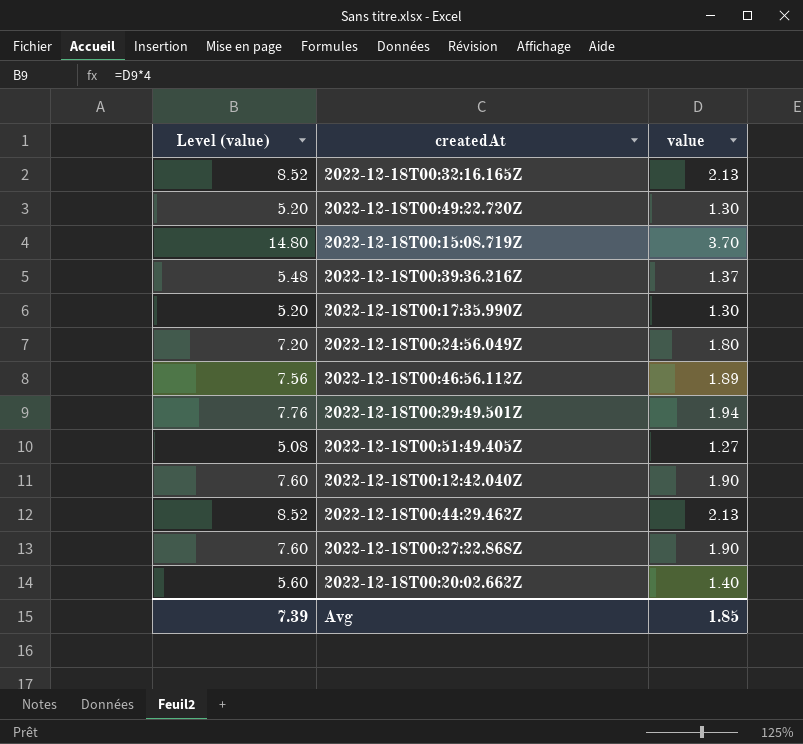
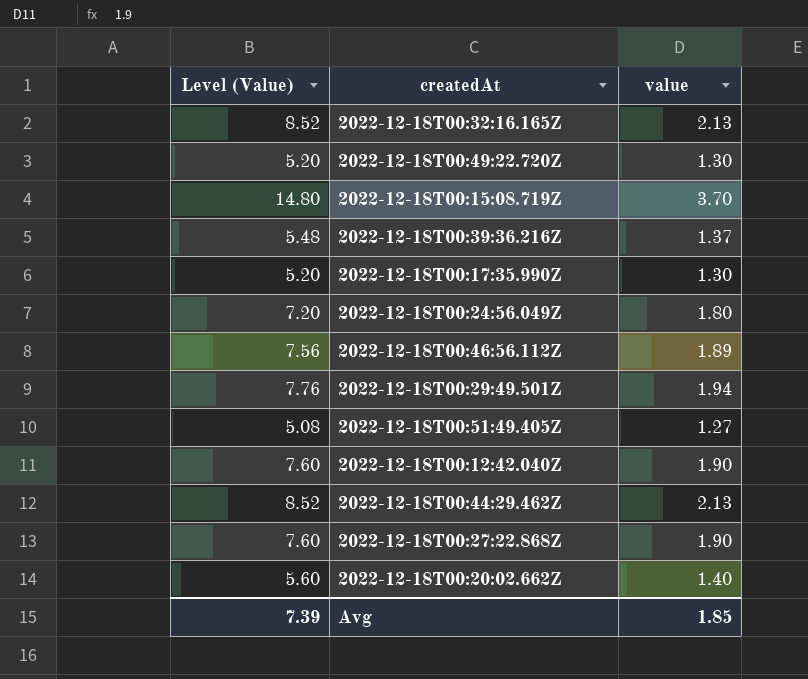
column name: Level (value) -> Level (Value)

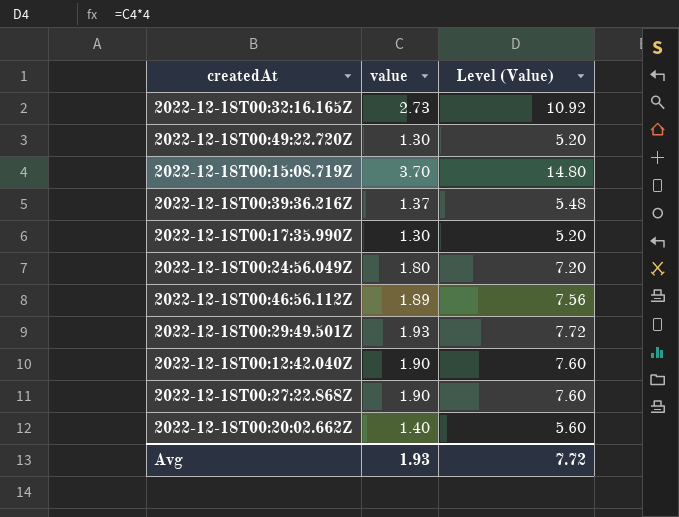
column Level (Value) | position: 1 -> 3
row 2022-12-18T00:51:49.405Z: 5.08 | 1.27 -> none
row 2022-12-18T00:44:29.462Z: 8.52 | 2.13 -> none
2022-12-18T00:32:16.165Z | value: 2.13 -> 2.73
2022-12-18T00:32:16.165Z | Level (Value): 8.52 -> 10.92
2022-12-18T00:29:49.501Z | value: 1.94 -> 1.93
2022-12-18T00:29:49.501Z | Level (Value): 7.76 -> 7.72
Avg | value: 1.85 -> 1.93
Avg | Level (Value): 7.39 -> 7.72

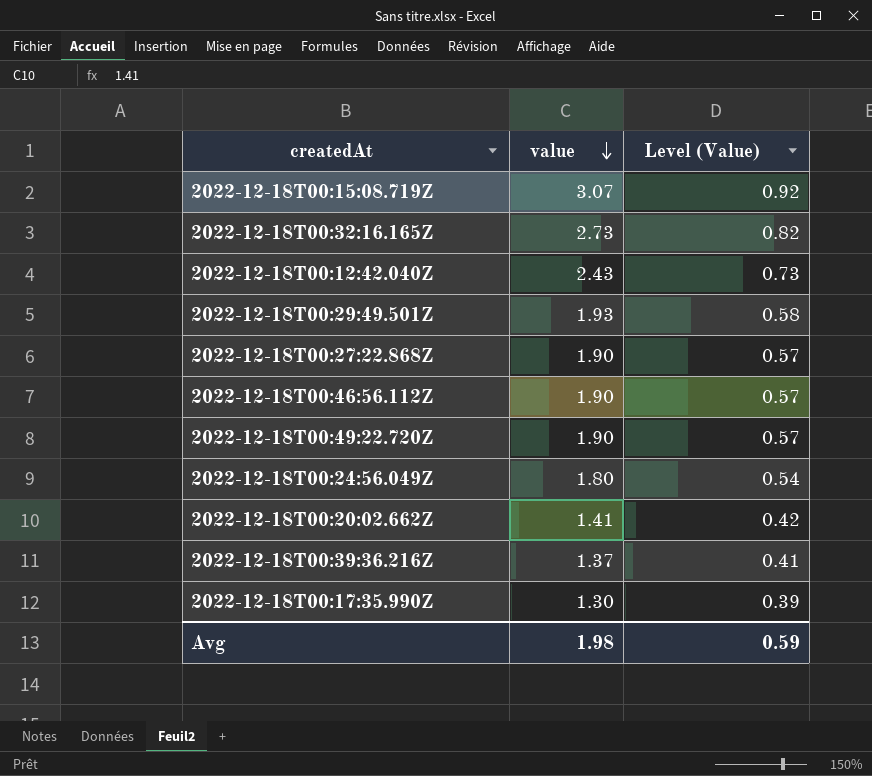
row order: none -> value descending
column Level (Value) | formula: [value] * 4 -> [value] * 0.3
2022-12-18T00:15:08.719Z | value: 3.70 -> 3.07
2022-12-18T00:12:42.040Z | value: 1.90 -> 2.43
2022-12-18T00:46:56.112Z | value: 1.89 -> 1.90
2022-12-18T00:49:22.720Z | value: 1.30 -> 1.90
2022-12-18T00:20:02.662Z | value: 1.40 -> 1.41
Avg | value: 1.93 -> 1.98
Avg | Level (Value): 7.72 -> 0.59

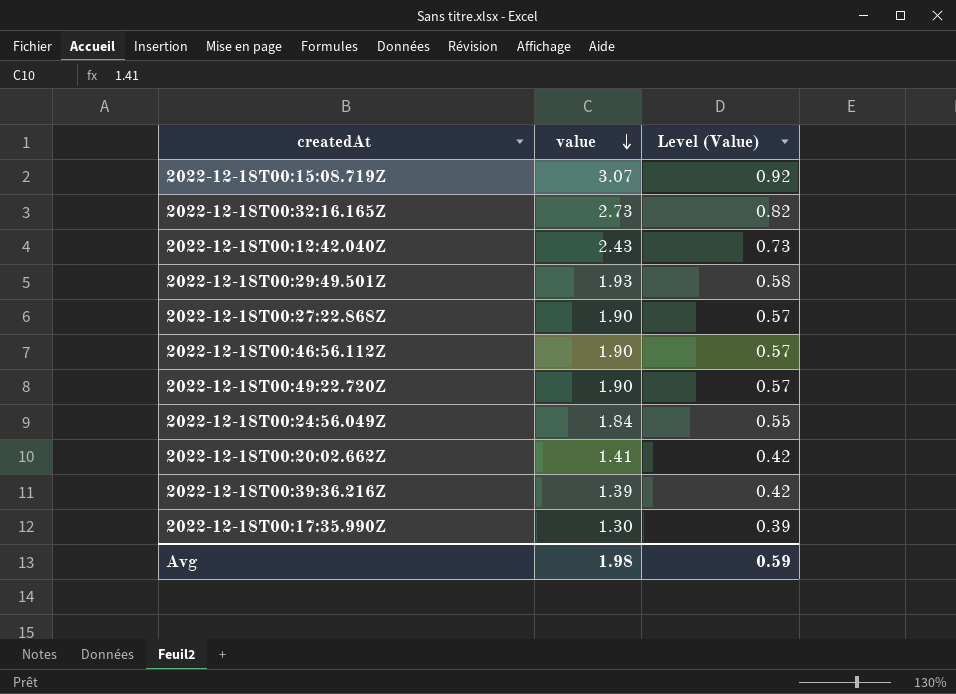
2022-12-18T00:24:56.049Z | value: 1.80 -> 1.84
2022-12-18T00:24:56.049Z | Level (Value): 0.54 -> 0.55
2022-12-18T00:39:36.216Z | value: 1.37 -> 1.39
2022-12-18T00:39:36.216Z | Level (Value): 0.41 -> 0.42

